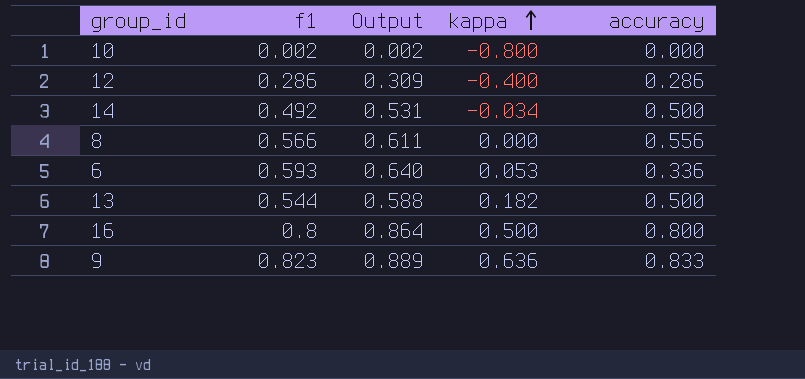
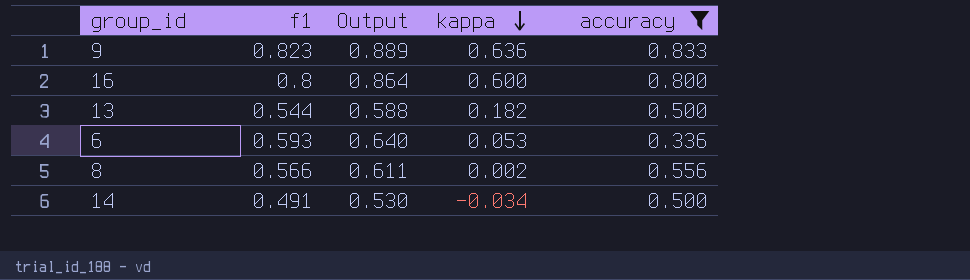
filter: none -> accuracy >= 0.336
row order: kappa ascending -> kappa descending
16 | kappa: 0.500 -> 0.600
8 | kappa: 0.000 -> 0.002
14 | f1: 0.492 -> 0.491
14 | Output: 0.531 -> 0.530

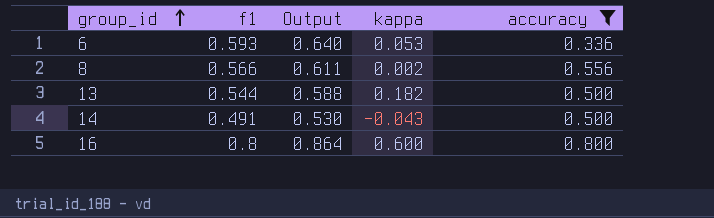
row order: kappa descending -> group_id ascending
row 9: 0.823 | 0.889 | 0.636 | 0.833 -> none
14 | kappa: -0.034 -> -0.043

